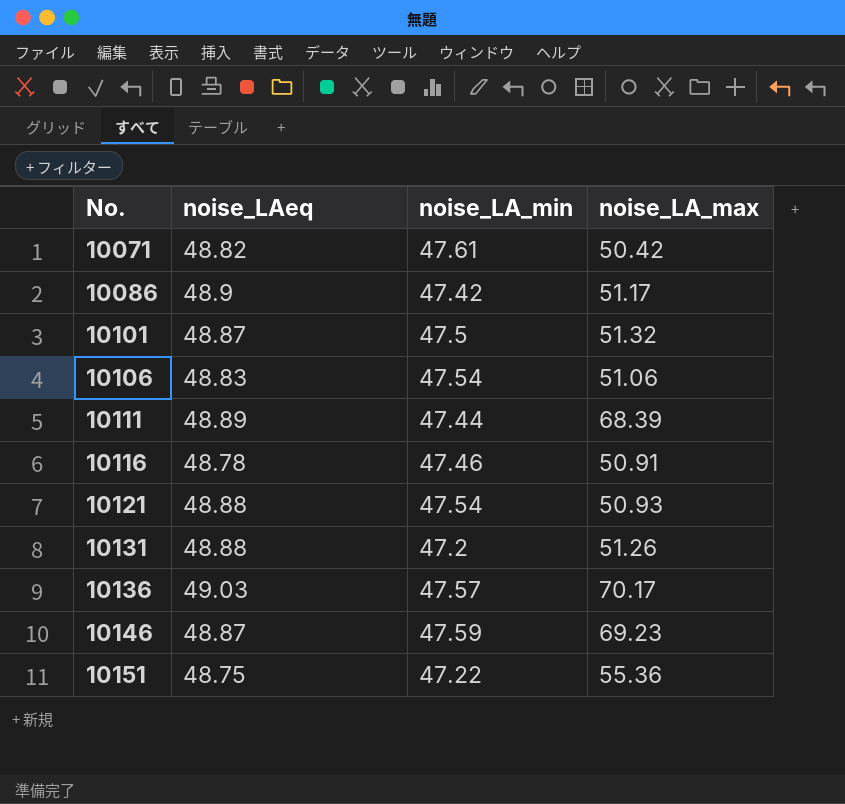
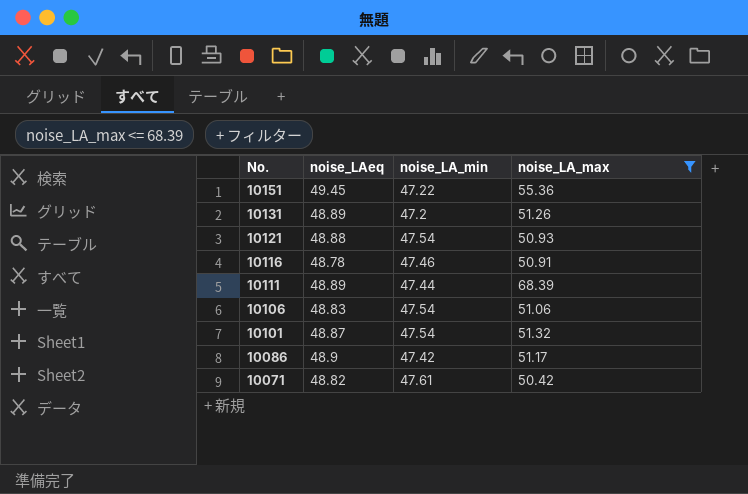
filter: none -> noise_LA_max <= 68.39
row order: No. ascending -> No. descending
10151 | noise_LAeq: 48.75 -> 49.45
10131 | noise_LAeq: 48.88 -> 48.89
10101 | noise_LA_min: 47.5 -> 47.54

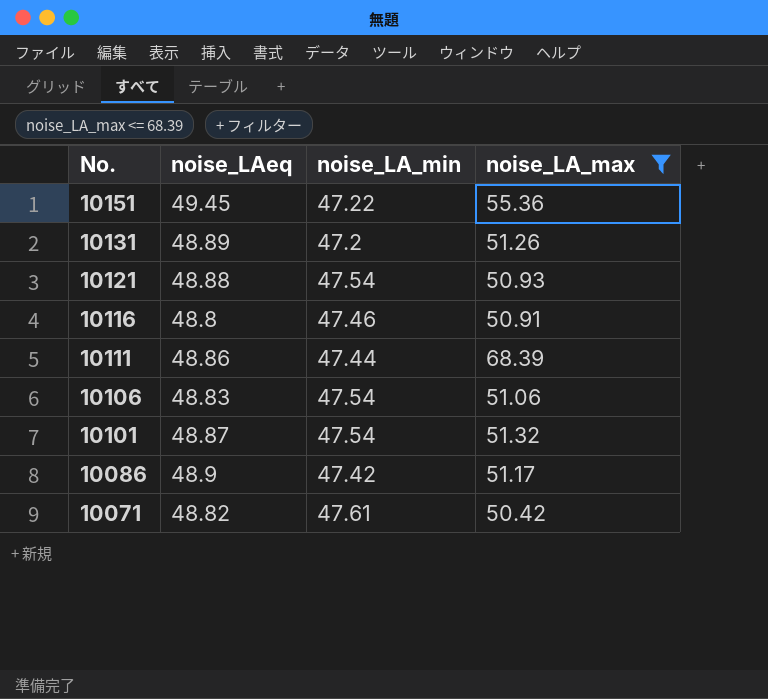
10116 | noise_LAeq: 48.78 -> 48.8
10111 | noise_LAeq: 48.89 -> 48.86

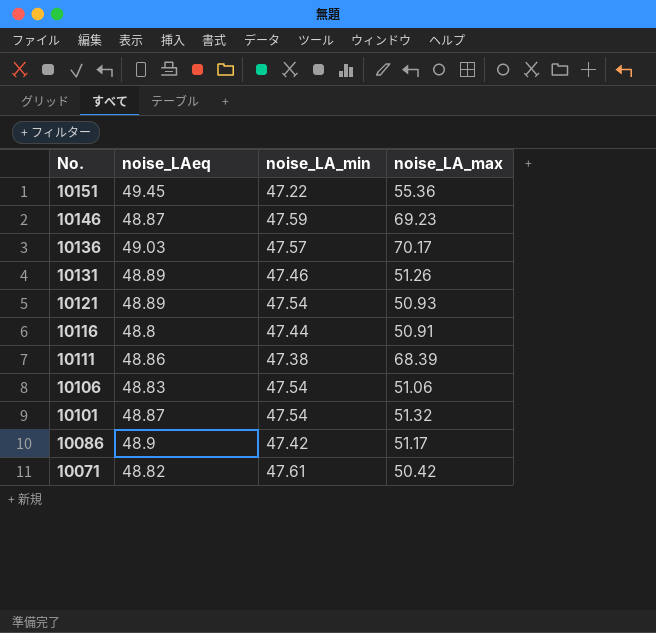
filter: noise_LA_max <= 68.39 -> none
10131 | noise_LA_min: 47.2 -> 47.46
10121 | noise_LAeq: 48.88 -> 48.89
10116 | noise_LA_min: 47.46 -> 47.44
10111 | noise_LA_min: 47.44 -> 47.38

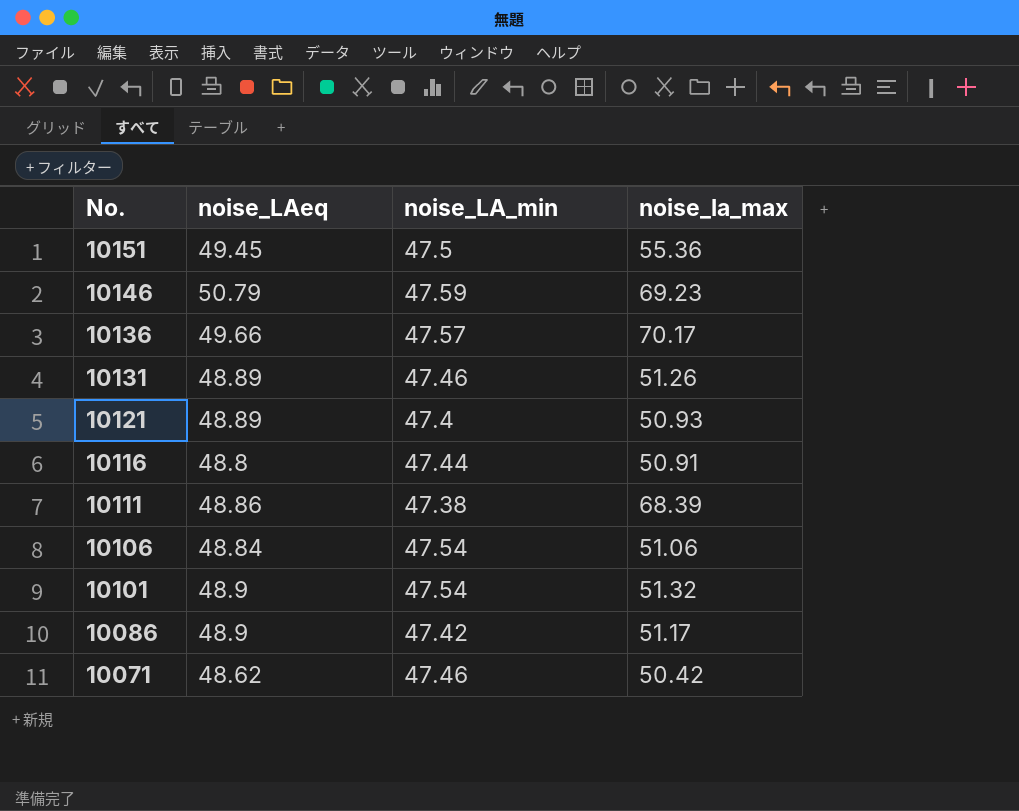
column name: noise_LA_max -> noise_la_max
10151 | noise_LA_min: 47.22 -> 47.5
10146 | noise_LAeq: 48.87 -> 50.79
10136 | noise_LAeq: 49.03 -> 49.66
10121 | noise_LA_min: 47.54 -> 47.4
10106 | noise_LAeq: 48.83 -> 48.84
10101 | noise_LAeq: 48.87 -> 48.9
10071 | noise_LAeq: 48.82 -> 48.62
10071 | noise_LA_min: 47.61 -> 47.46

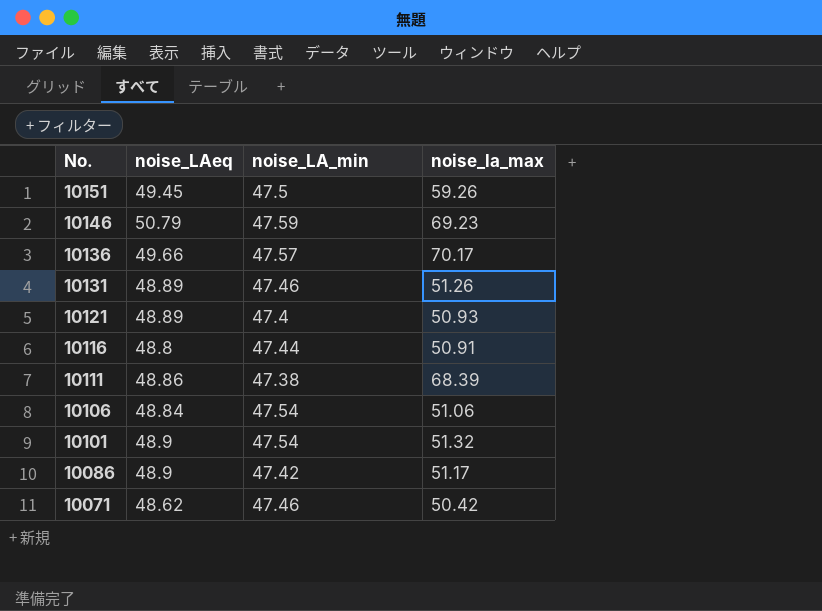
10151 | noise_la_max: 55.36 -> 59.26

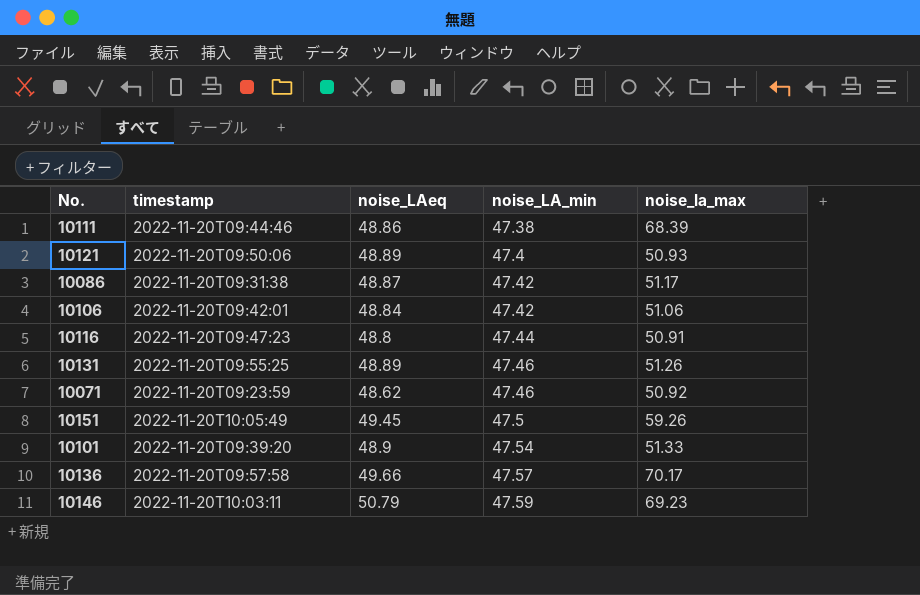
row order: No. descending -> noise_LA_min ascending
column timestamp | position: none -> 2
10086 | noise_LAeq: 48.9 -> 48.87
10106 | noise_LA_min: 47.54 -> 47.42
10071 | noise_la_max: 50.42 -> 50.92
10101 | noise_la_max: 51.32 -> 51.33

